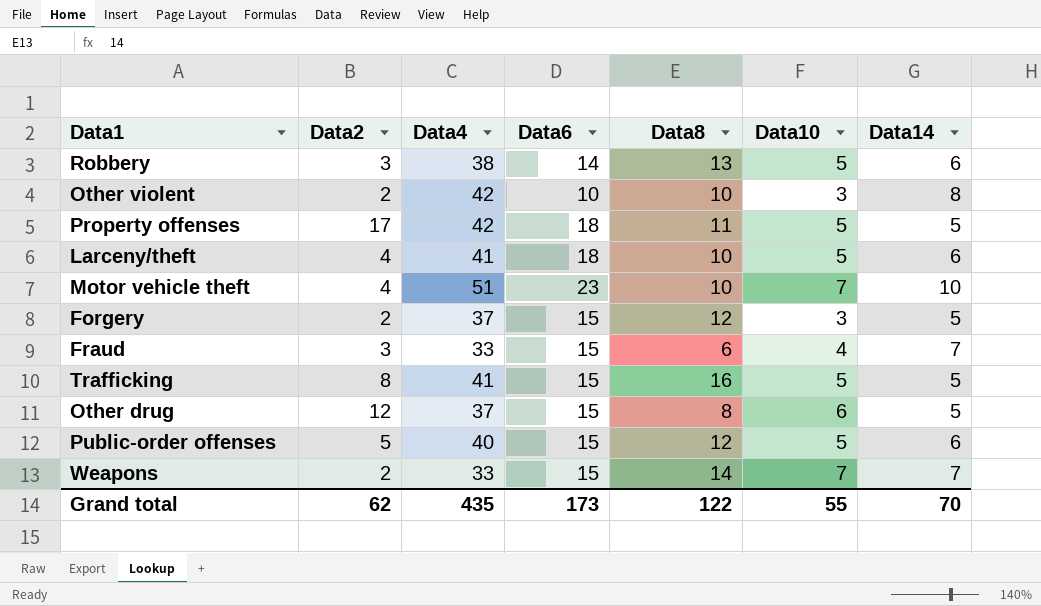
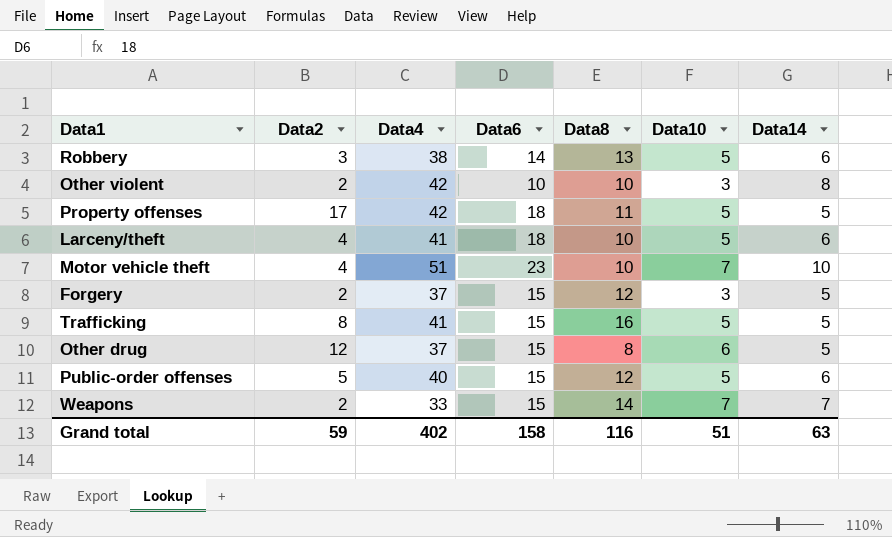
row Fraud: 3 | 33 | 15 | 6 | 4 | 7 -> none
Grand total | Data2: 62 -> 59
Grand total | Data4: 435 -> 402
Grand total | Data6: 173 -> 158
Grand total | Data8: 122 -> 116
Grand total | Data10: 55 -> 51
Grand total | Data14: 70 -> 63

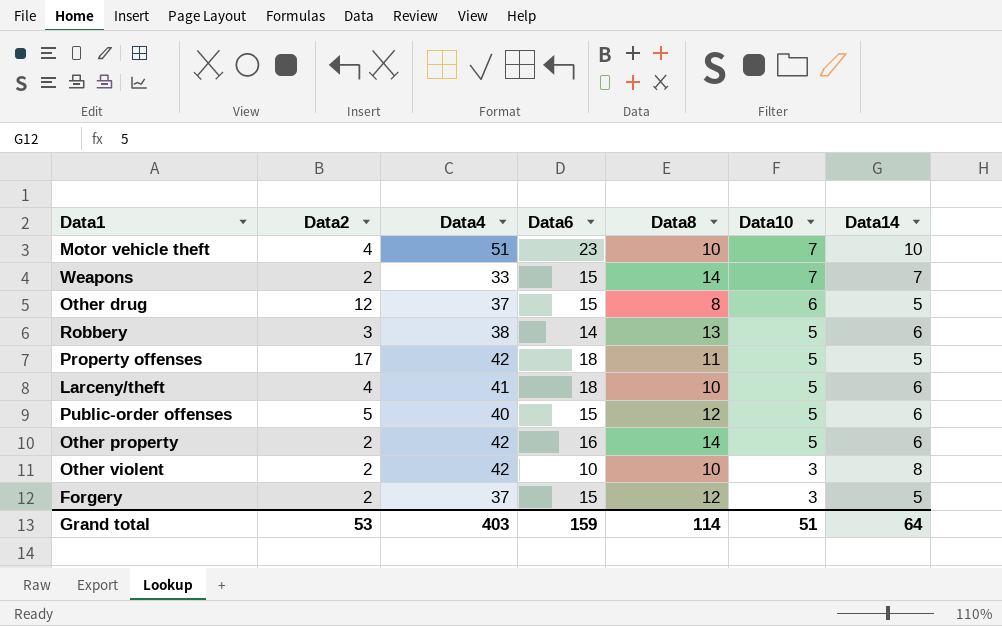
row order: none -> Data10 descending
row Trafficking: 8 | 41 | 15 | 16 | 5 | 5 -> none
row Other property: none -> 2 | 42 | 16 | 14 | 5 | 6
Grand total | Data2: 59 -> 53
Grand total | Data4: 402 -> 403
Grand total | Data6: 158 -> 159
Grand total | Data8: 116 -> 114
Grand total | Data14: 63 -> 64

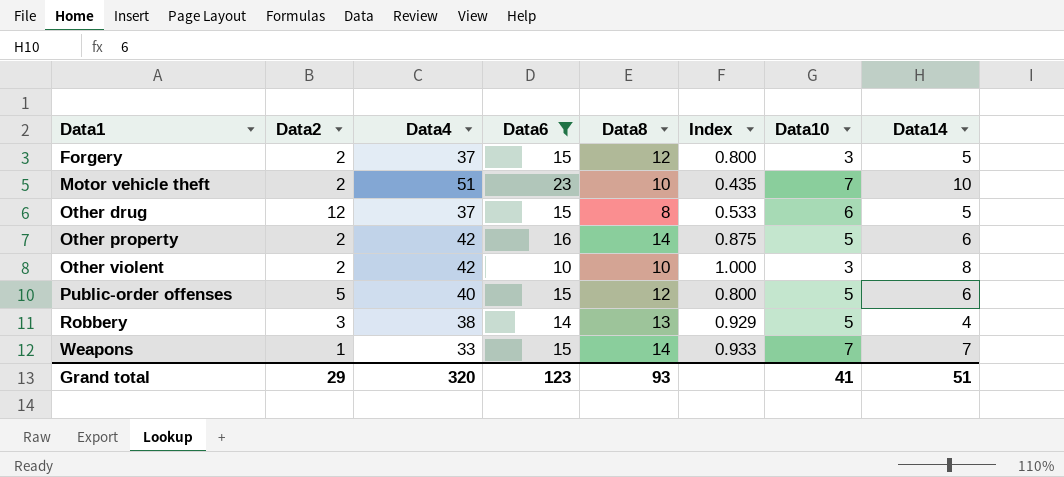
filter: none -> Data6 != 18
row order: Data10 descending -> Data1 ascending
column Index | formula: none -> [Data8] / [Data6]
Motor vehicle theft | Data2: 4 -> 2
Robbery | Data14: 6 -> 4
Weapons | Data2: 2 -> 1
Grand total | Data2: 53 -> 29
Grand total | Data4: 403 -> 320
Grand total | Data6: 159 -> 123
Grand total | Data8: 114 -> 93
Grand total | Data10: 51 -> 41
Grand total | Data14: 64 -> 51

